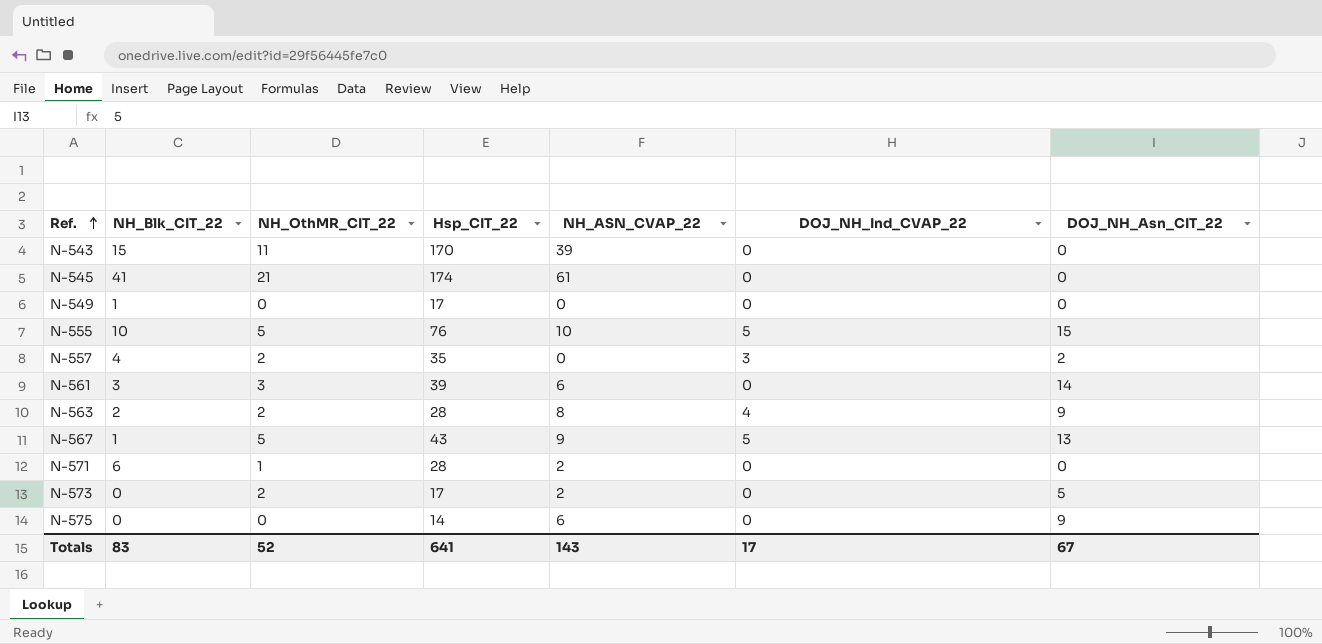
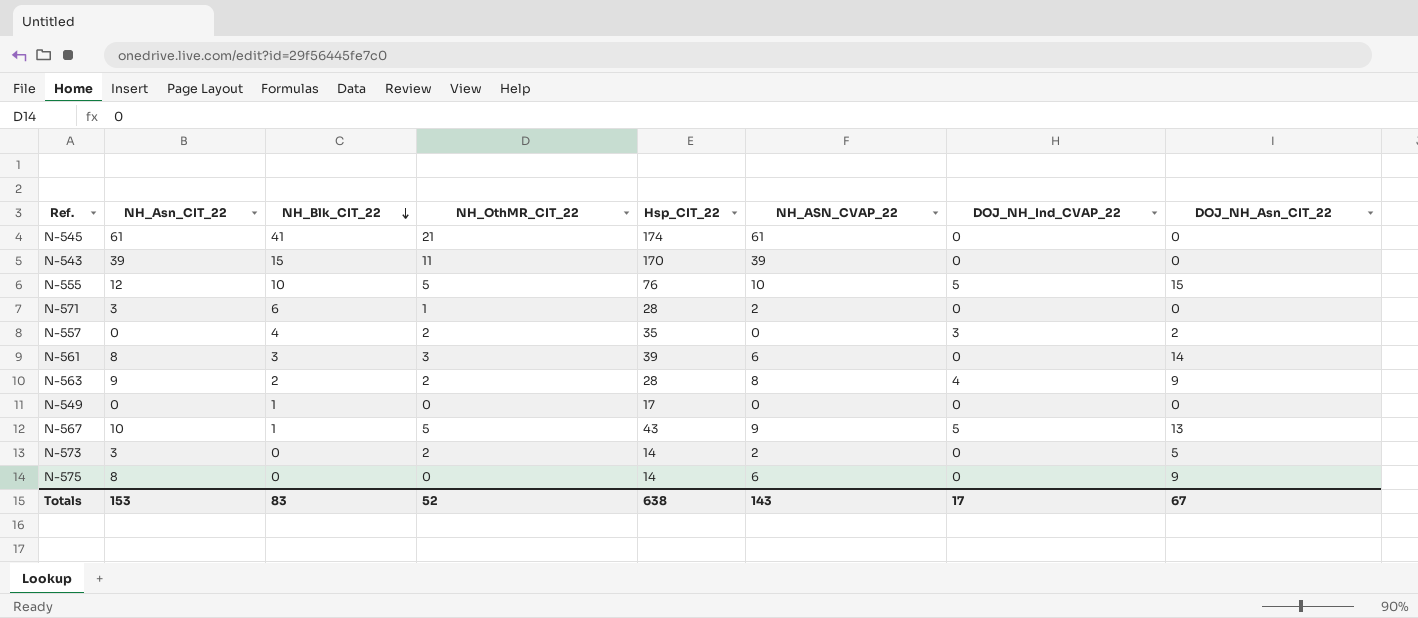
row order: Ref. ascending -> NH_Blk_CIT_22 descending
column NH_Asn_CIT_22 | position: none -> 2
N-573 | Hsp_CIT_22: 17 -> 14
Totals | Hsp_CIT_22: 641 -> 638

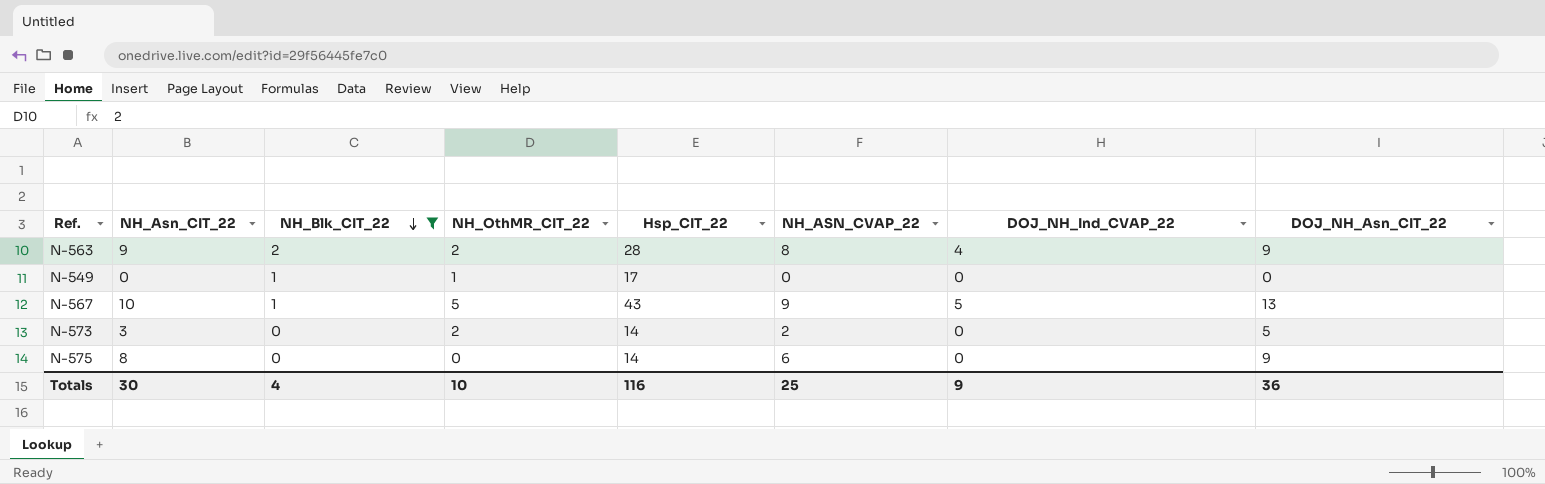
filter: none -> NH_Blk_CIT_22 <= 2
N-549 | NH_OthMR_CIT_22: 0 -> 1
Totals | NH_Asn_CIT_22: 153 -> 30
Totals | NH_Blk_CIT_22: 83 -> 4
Totals | NH_OthMR_CIT_22: 52 -> 10
Totals | Hsp_CIT_22: 638 -> 116
Totals | NH_ASN_CVAP_22: 143 -> 25
Totals | DOJ_NH_Ind_CVAP_22: 17 -> 9
Totals | DOJ_NH_Asn_CIT_22: 67 -> 36

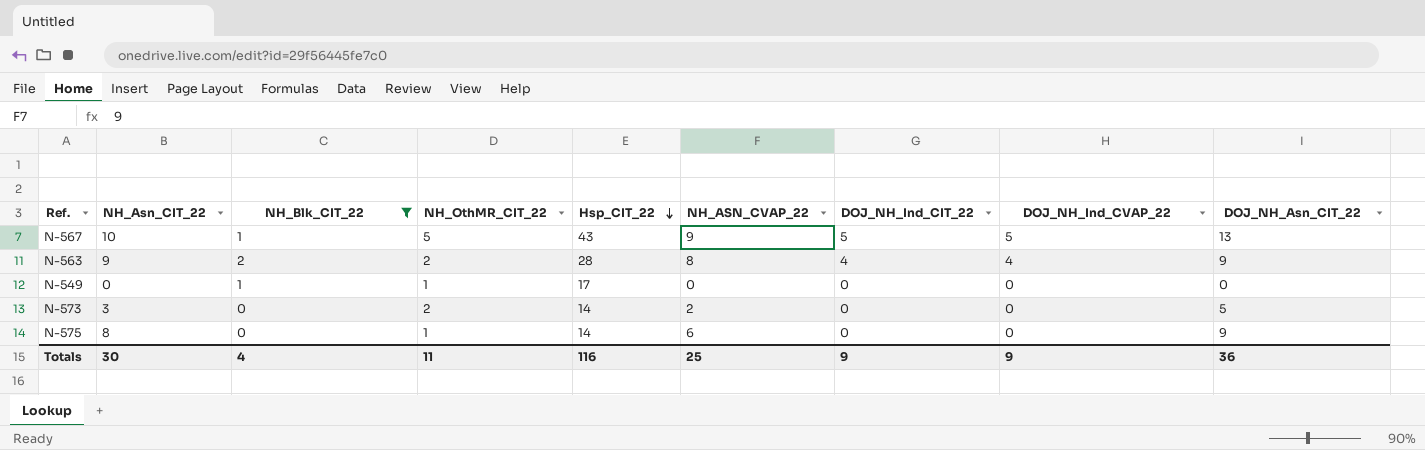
row order: NH_Blk_CIT_22 descending -> Hsp_CIT_22 descending
column DOJ_NH_Ind_CIT_22 | position: none -> 7
N-575 | NH_OthMR_CIT_22: 0 -> 1
Totals | NH_OthMR_CIT_22: 10 -> 11

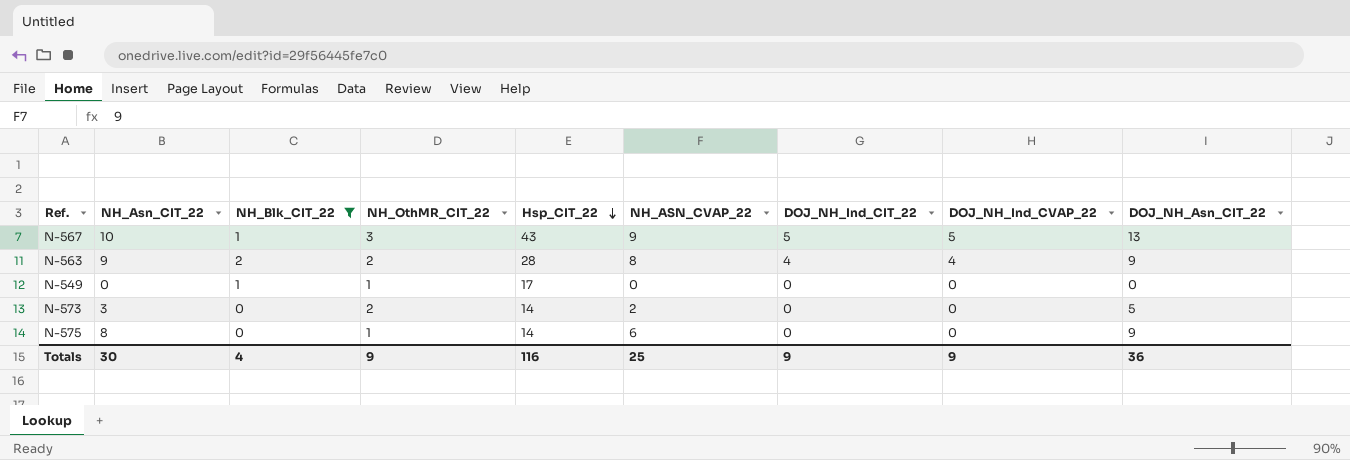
N-567 | NH_OthMR_CIT_22: 5 -> 3
Totals | NH_OthMR_CIT_22: 11 -> 9

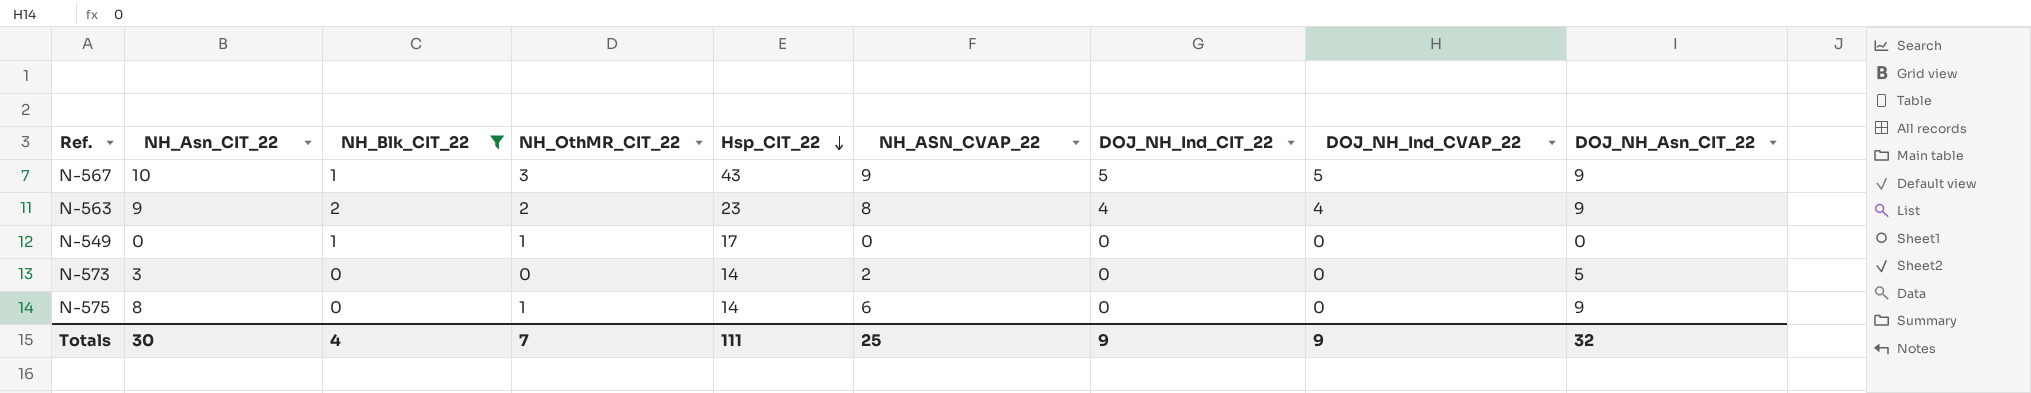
N-567 | DOJ_NH_Asn_CIT_22: 13 -> 9
N-563 | Hsp_CIT_22: 28 -> 23
N-573 | NH_OthMR_CIT_22: 2 -> 0
Totals | NH_OthMR_CIT_22: 9 -> 7
Totals | Hsp_CIT_22: 116 -> 111
Totals | DOJ_NH_Asn_CIT_22: 36 -> 32

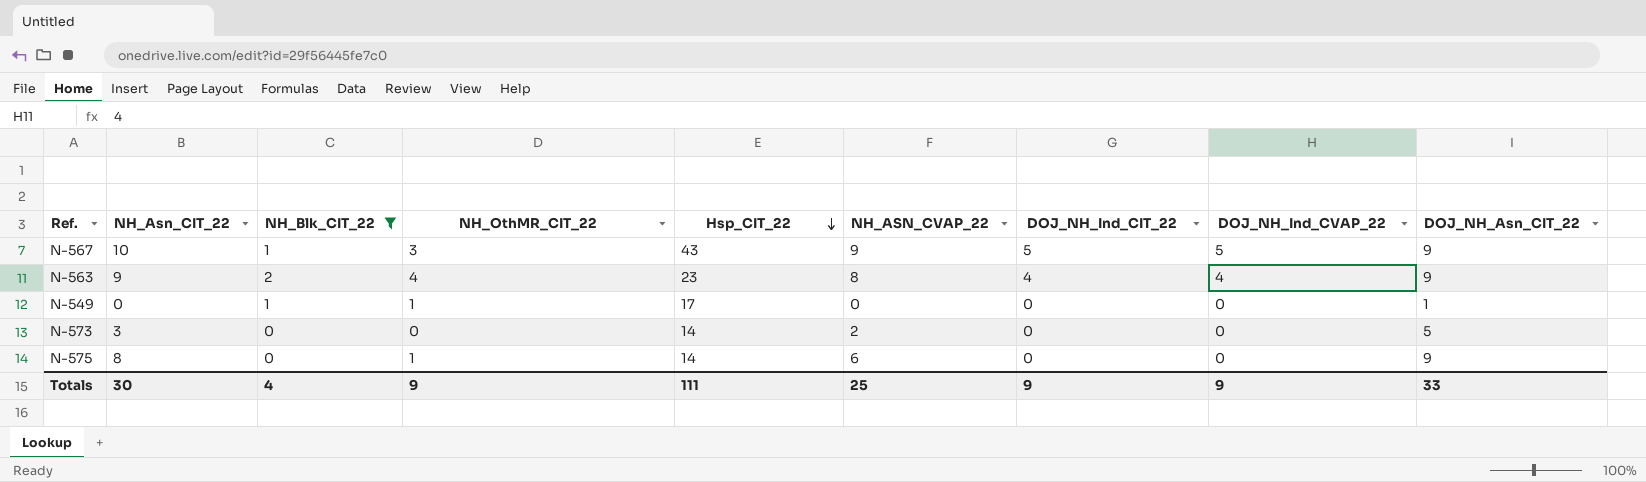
N-563 | NH_OthMR_CIT_22: 2 -> 4
N-549 | DOJ_NH_Asn_CIT_22: 0 -> 1
Totals | NH_OthMR_CIT_22: 7 -> 9
Totals | DOJ_NH_Asn_CIT_22: 32 -> 33

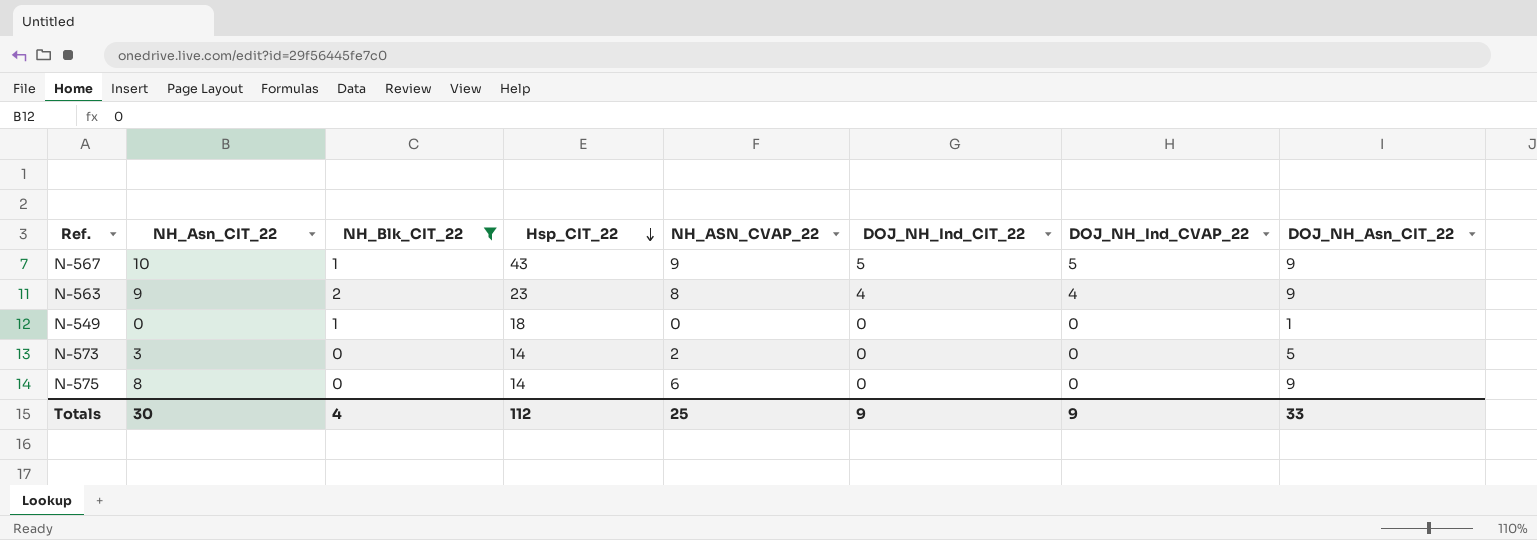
column NH_OthMR_CIT_22 | position: 4 -> none
N-549 | Hsp_CIT_22: 17 -> 18
Totals | Hsp_CIT_22: 111 -> 112

